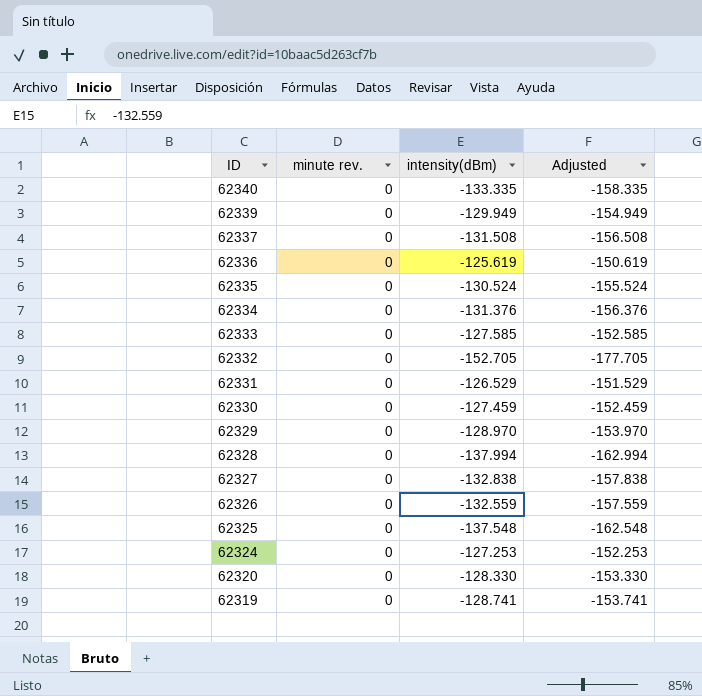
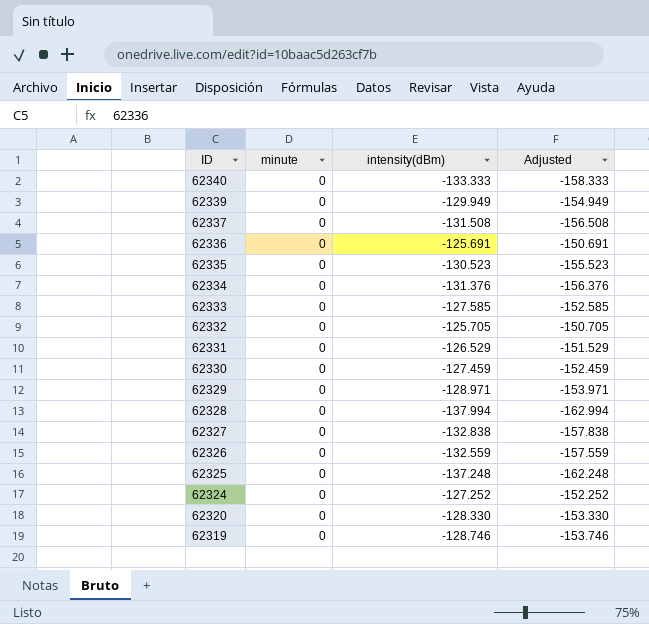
column name: minute rev. -> minute
62340 | intensity(dBm): -133.335 -> -133.333
62340 | Adjusted: -158.335 -> -158.333
62336 | intensity(dBm): -125.619 -> -125.691
62336 | Adjusted: -150.619 -> -150.691
62335 | intensity(dBm): -130.524 -> -130.523
62335 | Adjusted: -155.524 -> -155.523
62332 | intensity(dBm): -152.705 -> -125.705
62332 | Adjusted: -177.705 -> -150.705
62329 | intensity(dBm): -128.970 -> -128.971
62329 | Adjusted: -153.970 -> -153.971
62325 | intensity(dBm): -137.548 -> -137.248
62325 | Adjusted: -162.548 -> -162.248
62324 | intensity(dBm): -127.253 -> -127.252
62324 | Adjusted: -152.253 -> -152.252
62319 | intensity(dBm): -128.741 -> -128.746
62319 | Adjusted: -153.741 -> -153.746

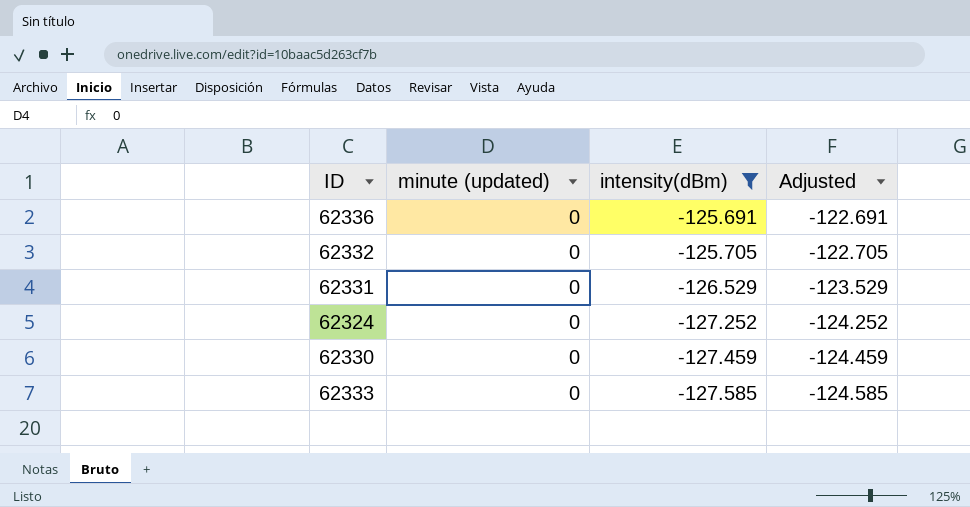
filter: none -> intensity(dBm) >= -127.585
row order: ID descending -> intensity(dBm) descending
column name: minute -> minute (updated)
column Adjusted | formula: [intensity(dBm)] - 25 -> [intensity(dBm)] + 3

